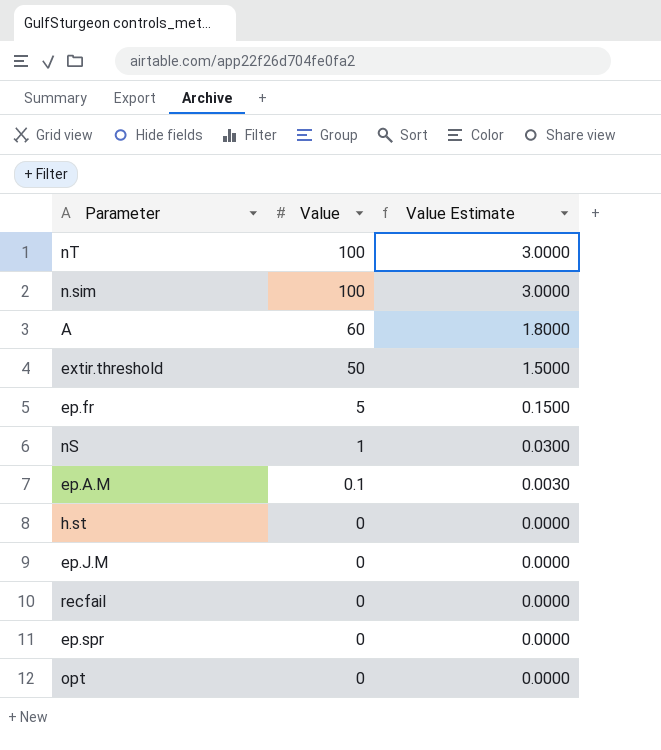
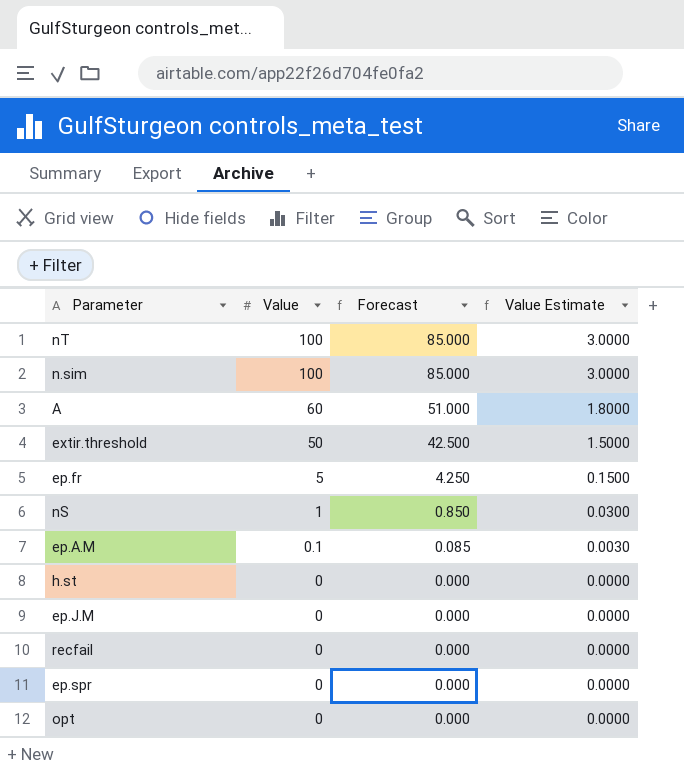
column Forecast | formula: none -> [Value] * 0.85

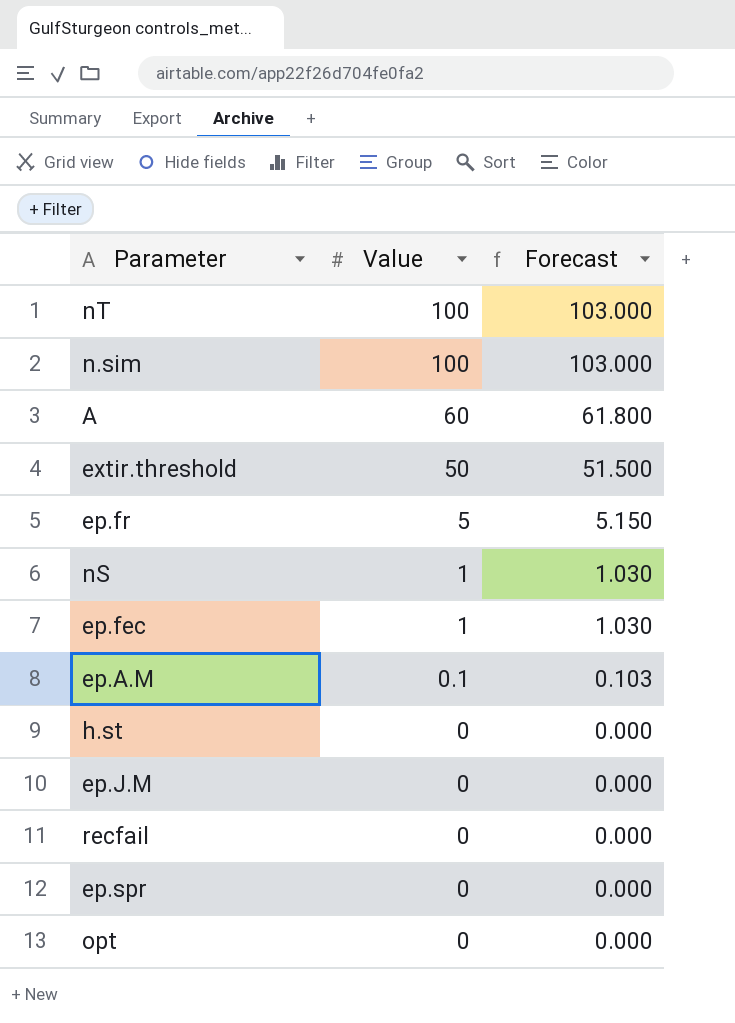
column Value Estimate | formula: [Value] * 0.03 -> none
column Forecast | formula: [Value] * 0.85 -> [Value] * 1.03
row ep.fec: none -> 1 | 1.030

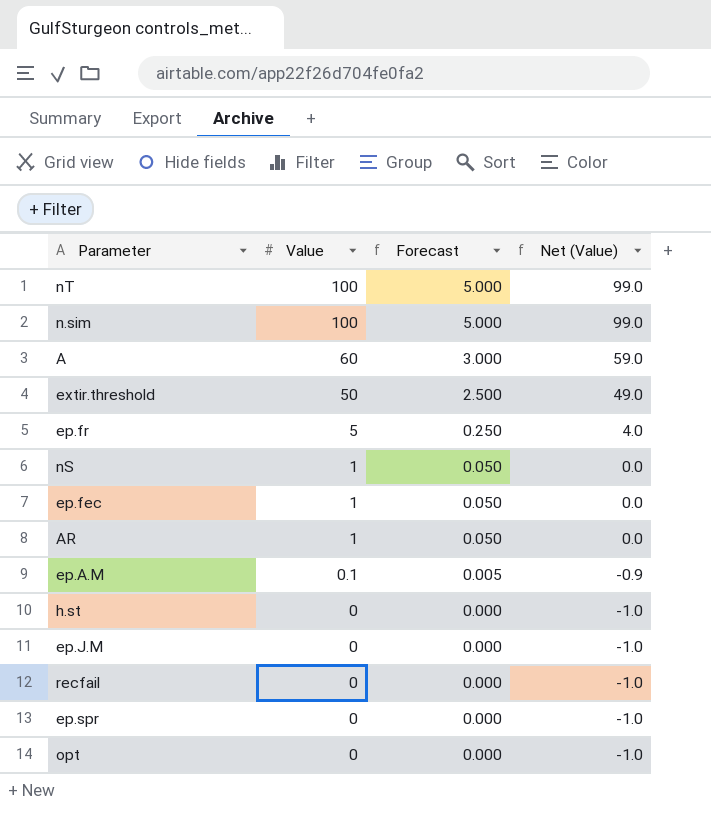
column Forecast | formula: [Value] * 1.03 -> [Value] * 0.05
column Net (Value) | formula: none -> [Value] - 1
row AR: none -> 1 | 0.050 | 0.0

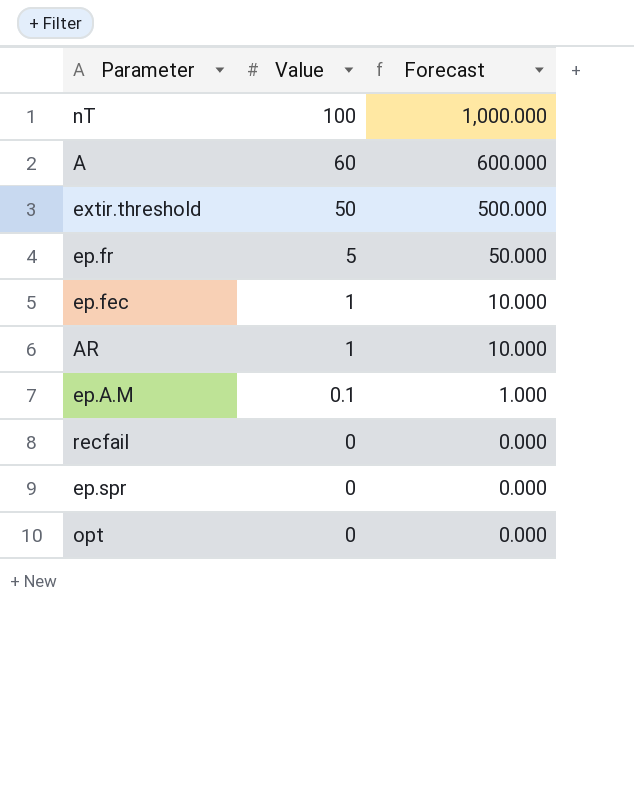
column Net (Value) | formula: [Value] - 1 -> none
column Forecast | formula: [Value] * 0.05 -> [Value] * 10
row n.sim: 100 | 5.000 | 99.0 -> none
row nS: 1 | 0.050 | 0.0 -> none
row h.st: 0 | 0.000 | -1.0 -> none
row ep.J.M: 0 | 0.000 | -1.0 -> none

